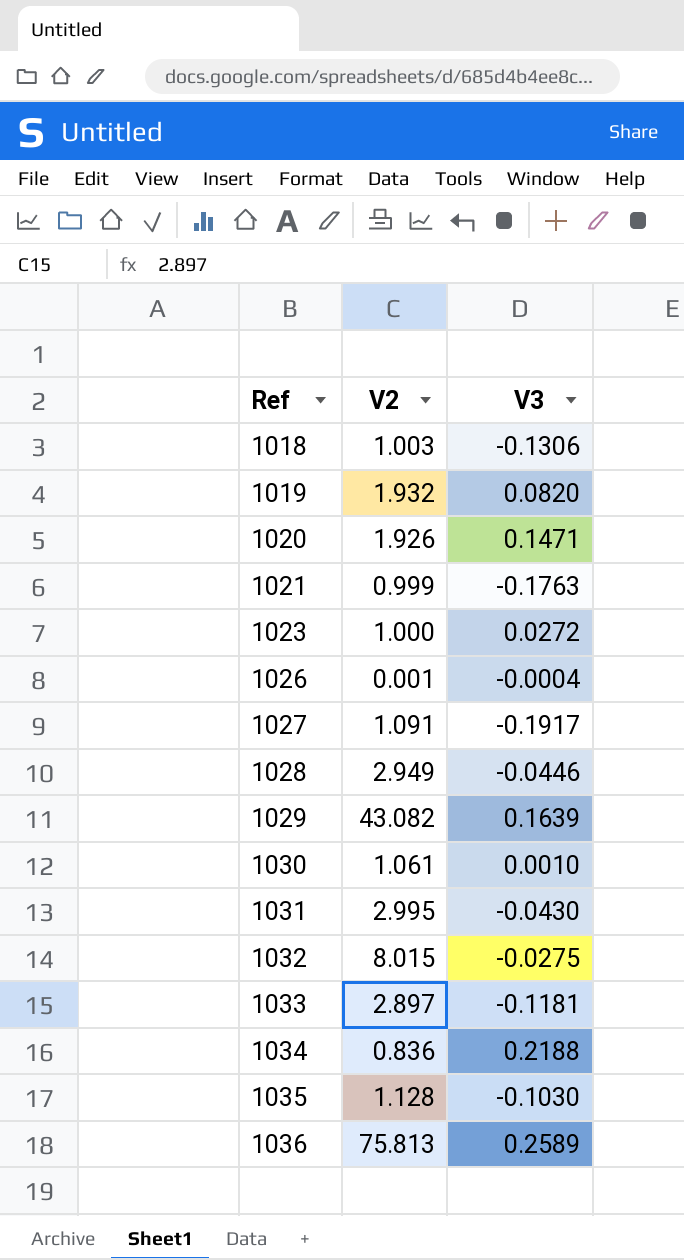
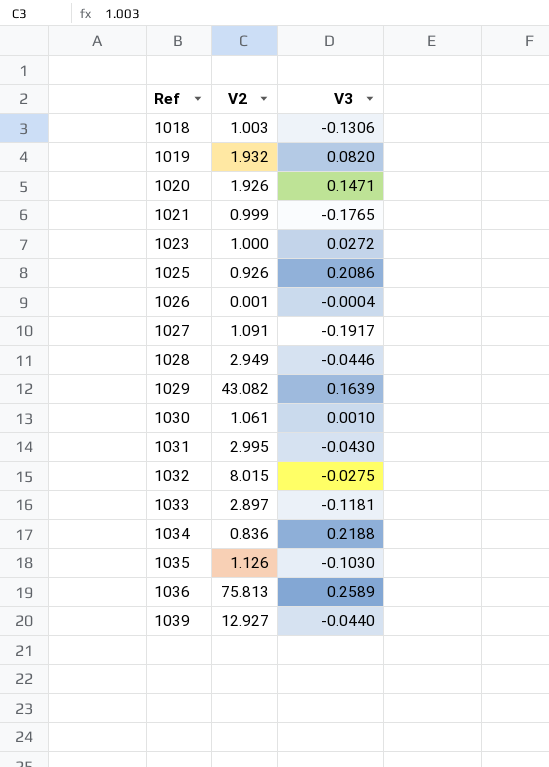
1021 | V3: -0.1763 -> -0.1765
row 1025: none -> 0.926 | 0.2086
1035 | V2: 1.128 -> 1.126
row 1039: none -> 12.927 | -0.0440

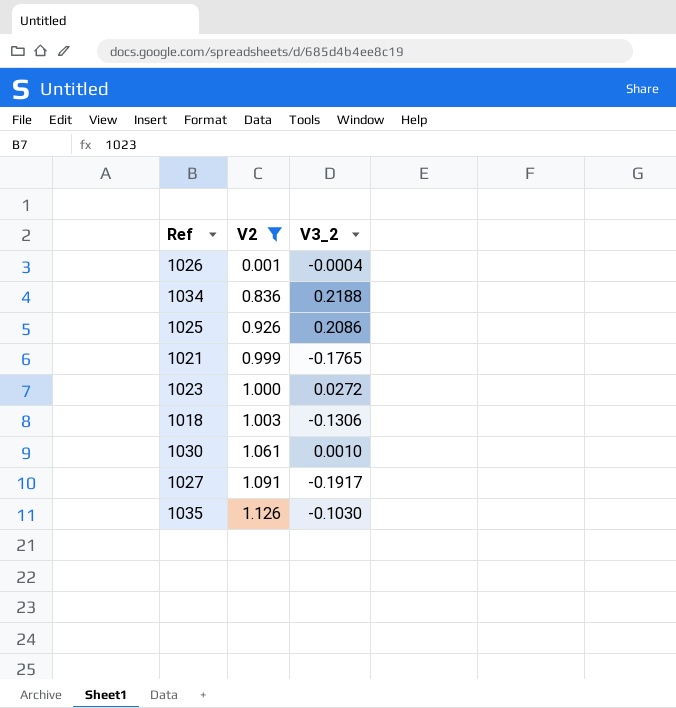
filter: none -> V2 <= 1.126
row order: Ref ascending -> V2 ascending
column name: V3 -> V3_2

